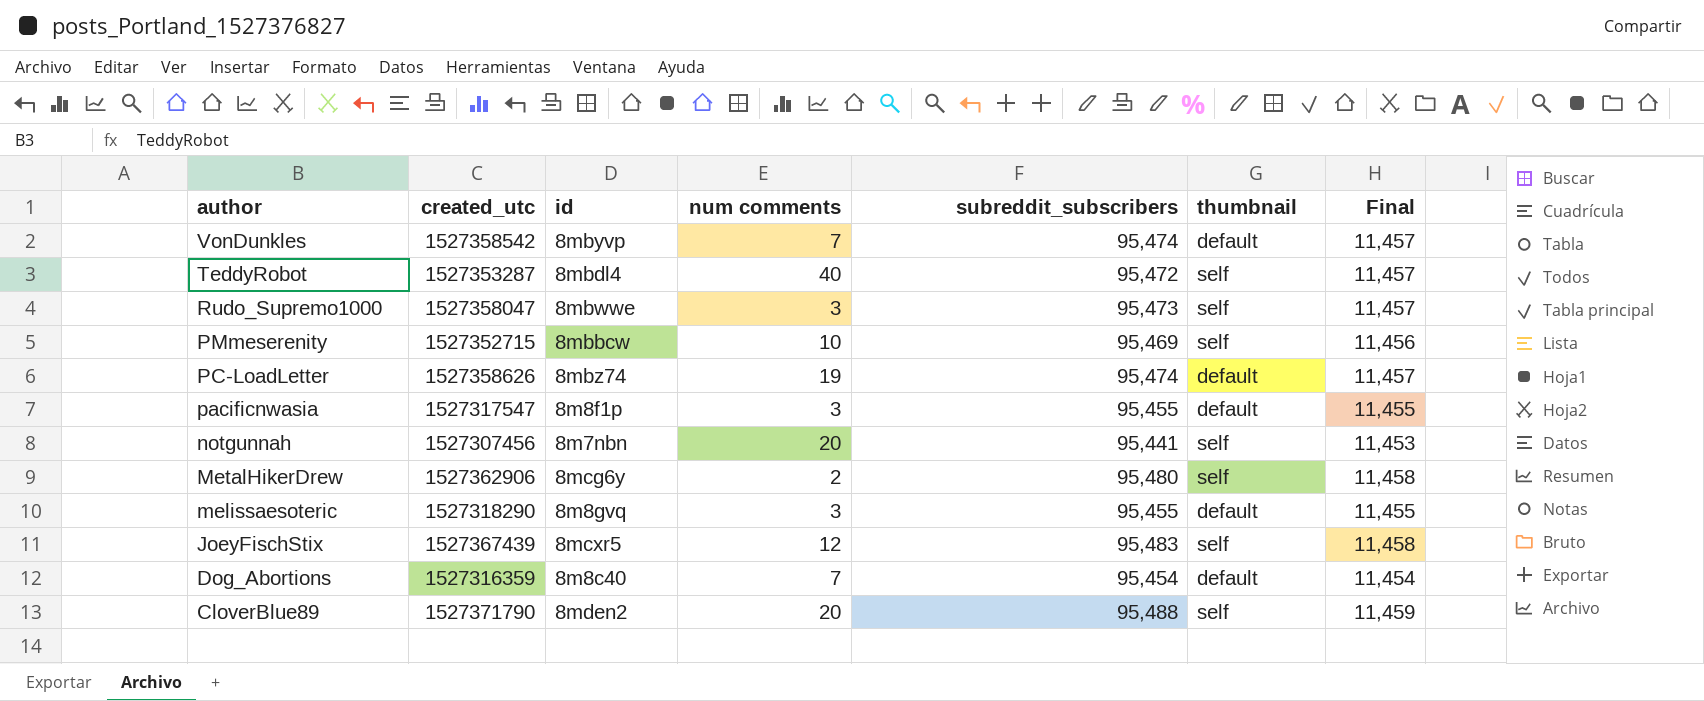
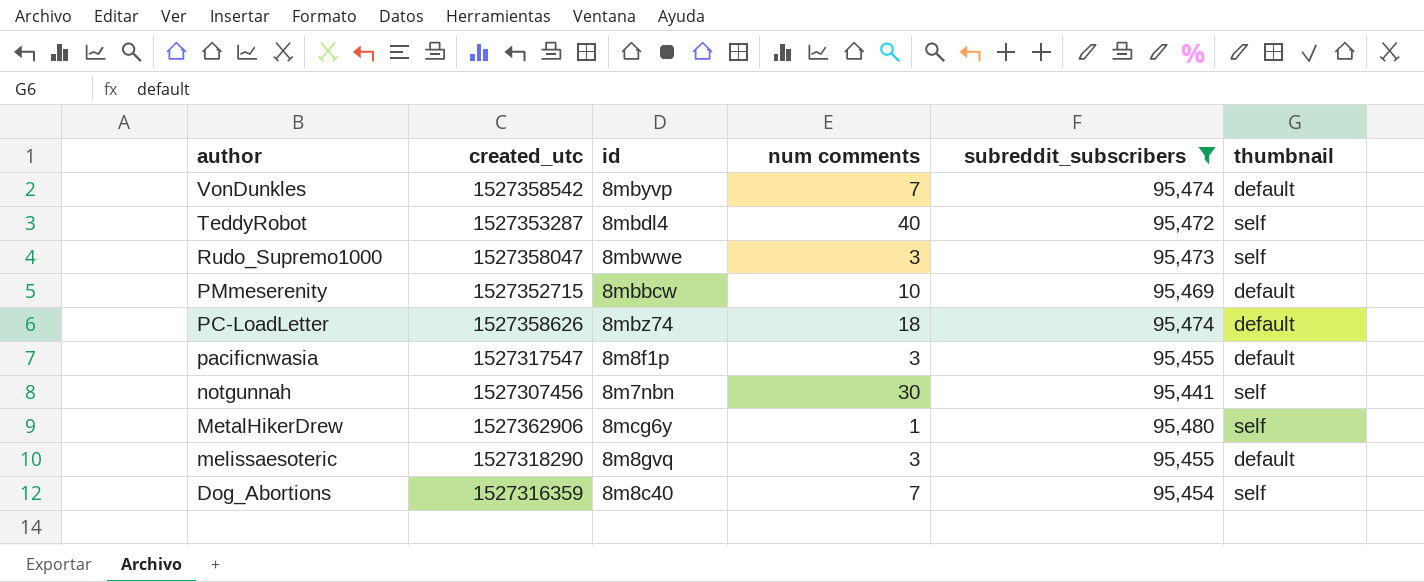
filter: none -> subreddit_subscribers <= 95,480
column Final | formula: [subreddit_subscribers] * 0.12 -> none
PMmeserenity | thumbnail: self -> default
PC-LoadLetter | num comments: 19 -> 18
notgunnah | num comments: 20 -> 30
MetalHikerDrew | num comments: 2 -> 1
Dog_Abortions | thumbnail: default -> self

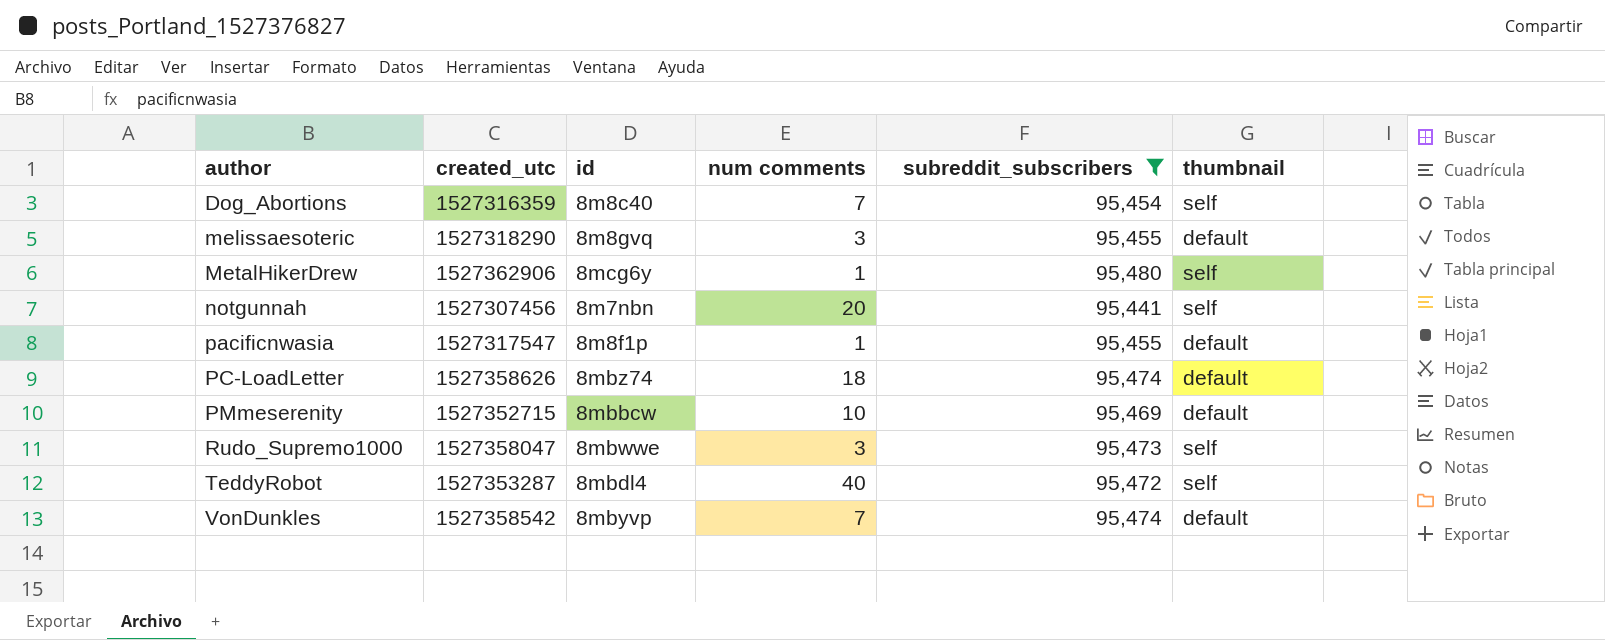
row order: author descending -> author ascending
notgunnah | num comments: 30 -> 20
pacificnwasia | num comments: 3 -> 1

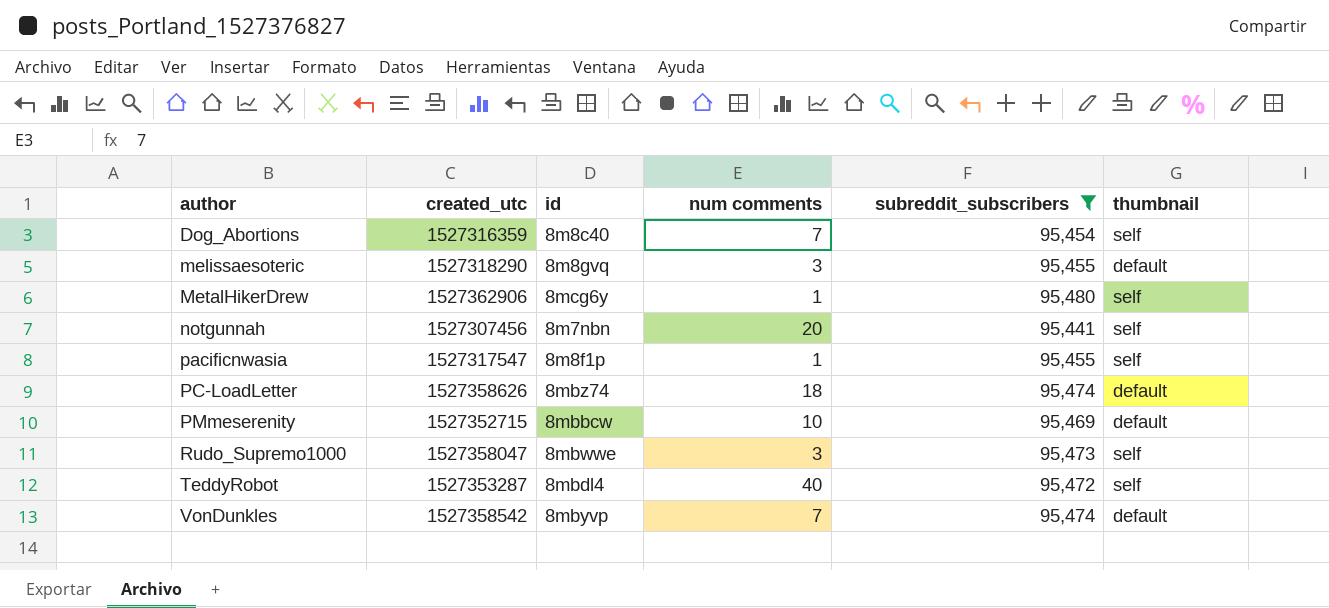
pacificnwasia | thumbnail: default -> self

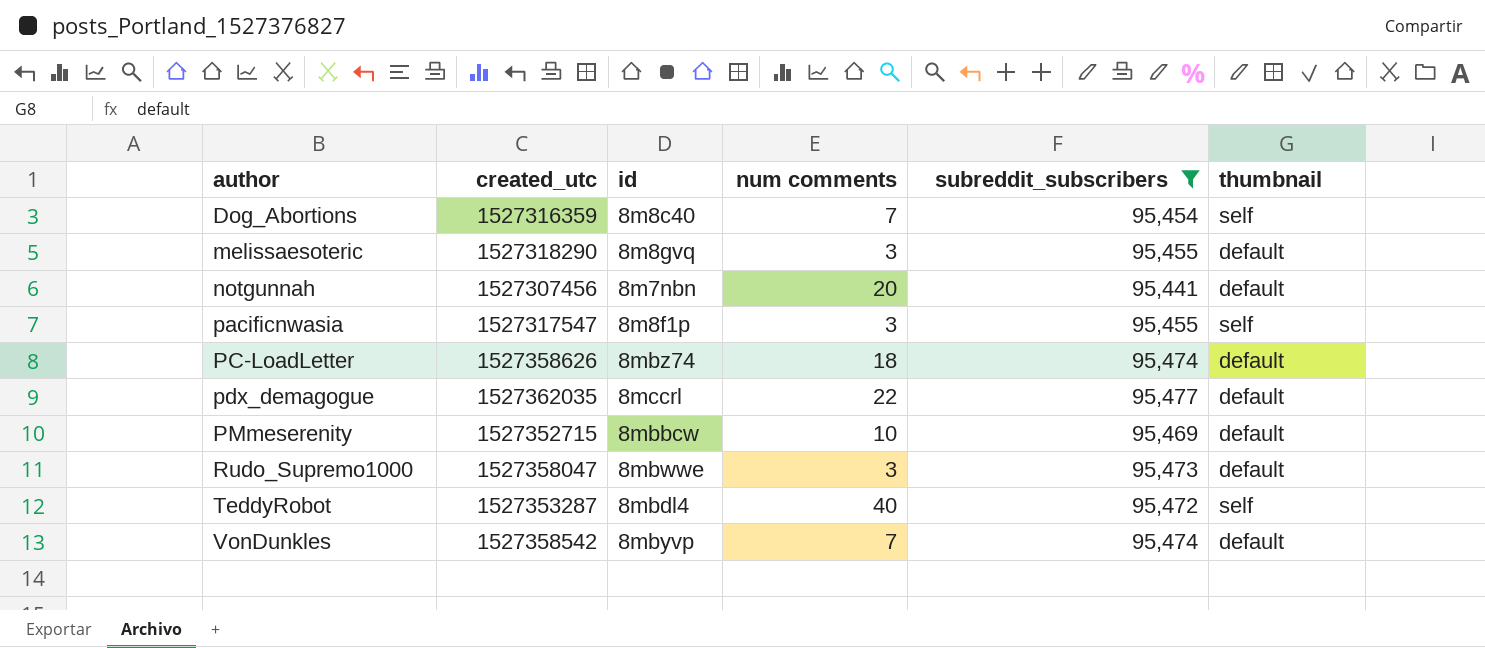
row MetalHikerDrew: 1527362906 | 8mcg6y | 1 | 95,480 | self -> none
notgunnah | thumbnail: self -> default
pacificnwasia | num comments: 1 -> 3
row pdx_demagogue: none -> 1527362035 | 8mccrl | 22 | 95,477 | default
Rudo_Supremo1000 | thumbnail: self -> default

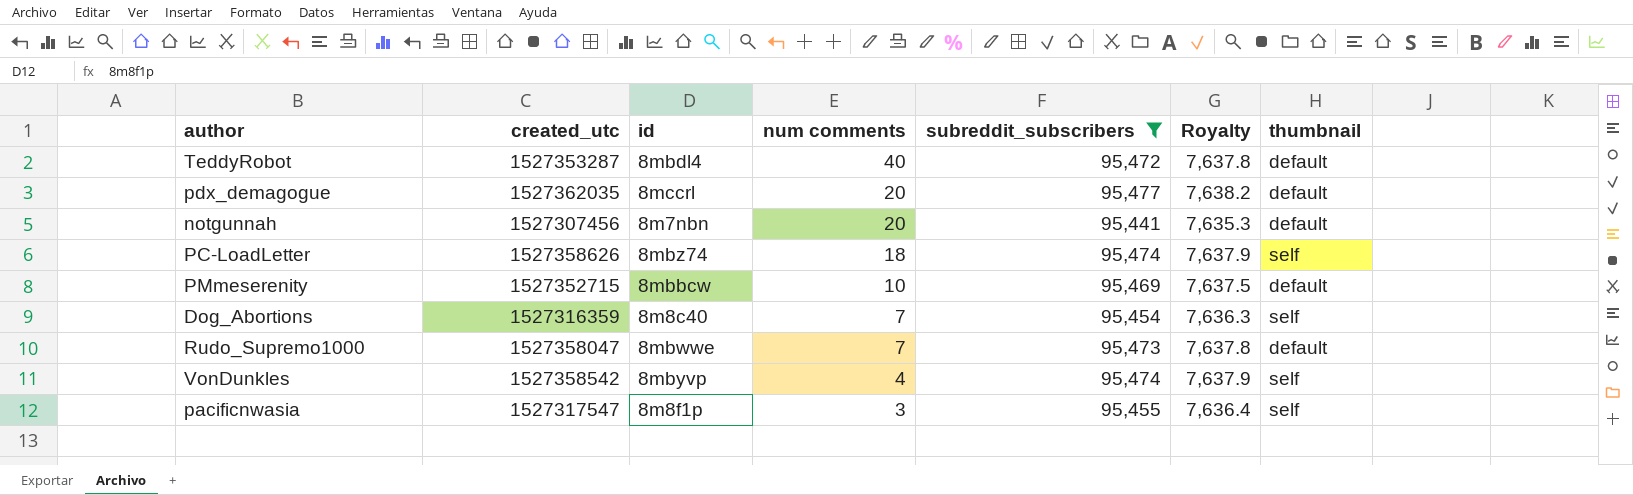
row order: author ascending -> num comments descending
column Royalty | formula: none -> [subreddit_subscribers] * 0.08
row melissaesoteric: 1527318290 | 8m8gvq | 3 | 95,455 | default -> none
TeddyRobot | thumbnail: self -> default
pdx_demagogue | num comments: 22 -> 20
PC-LoadLetter | thumbnail: default -> self
Rudo_Supremo1000 | num comments: 3 -> 7
VonDunkles | num comments: 7 -> 4
VonDunkles | thumbnail: default -> self

